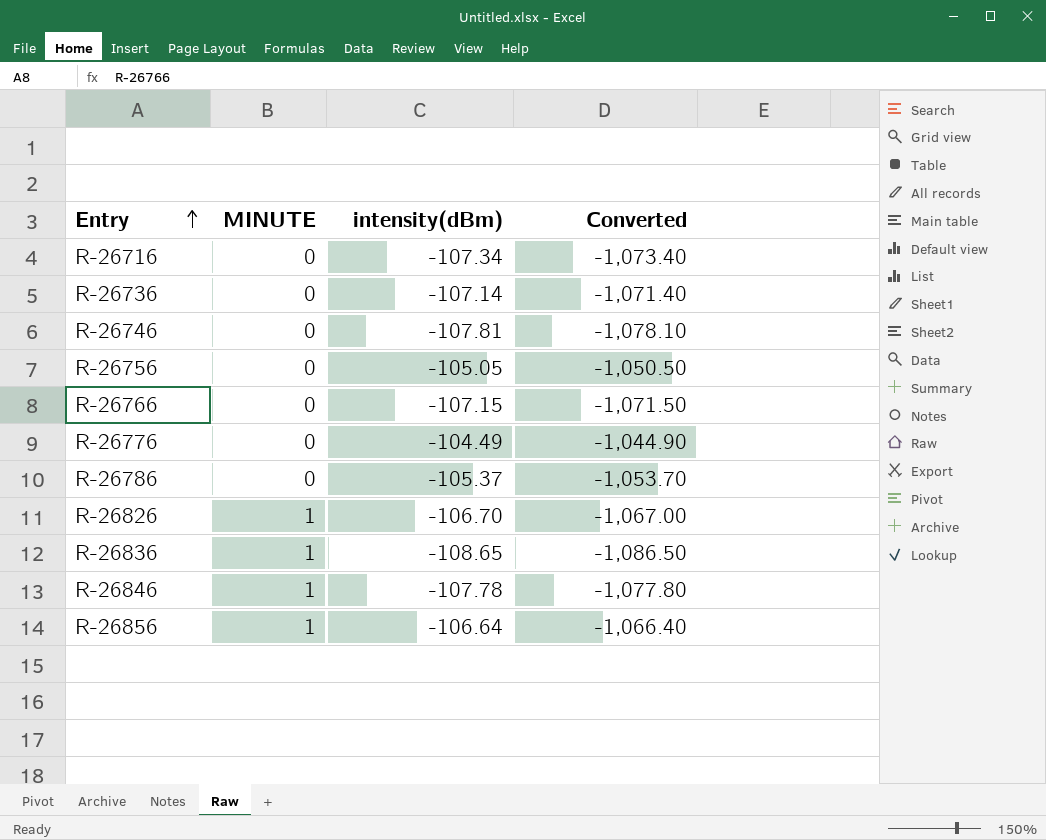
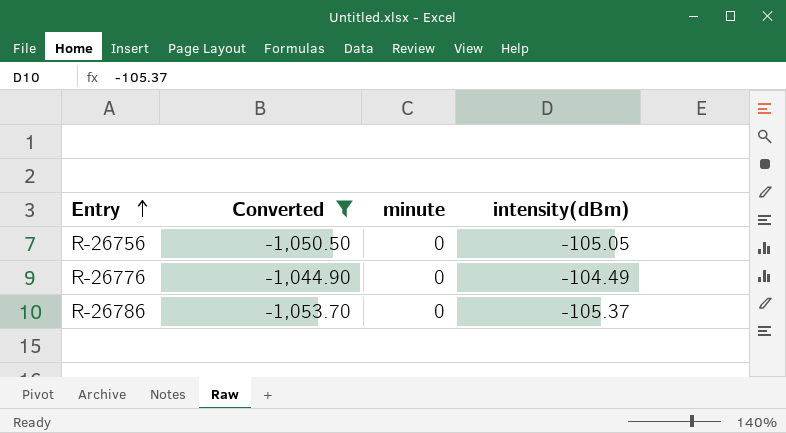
filter: none -> Converted >= -1,053.70
column Converted | position: 4 -> 2
column name: MINUTE -> minute

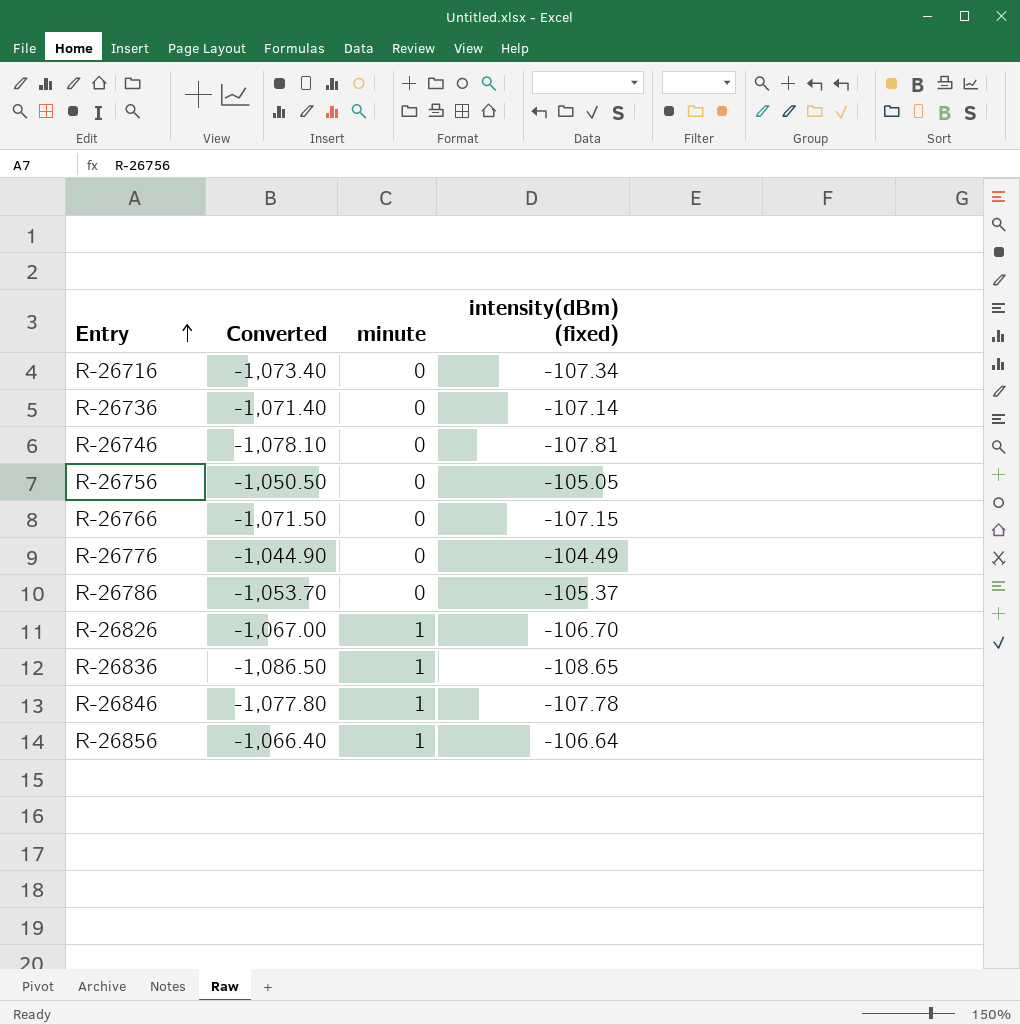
filter: Converted >= -1,053.70 -> none
column name: intensity(dBm) -> intensity(dBm) (fixed)

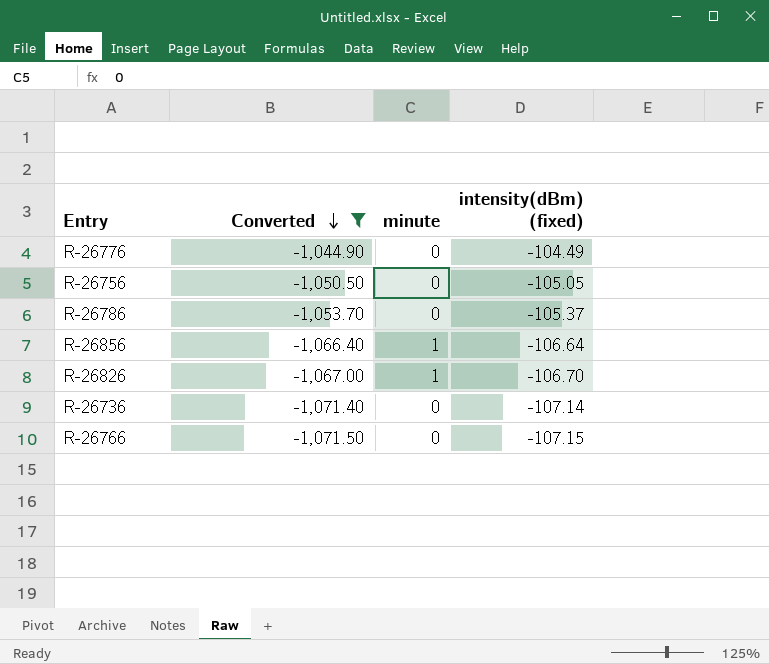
filter: none -> Converted >= -1,071.50
row order: Entry ascending -> Converted descending

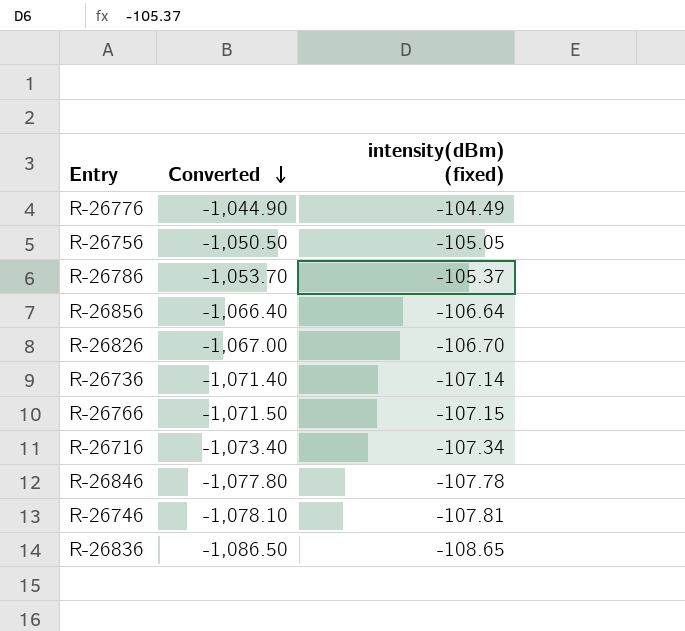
filter: Converted >= -1,071.50 -> none
column minute | position: 3 -> none

